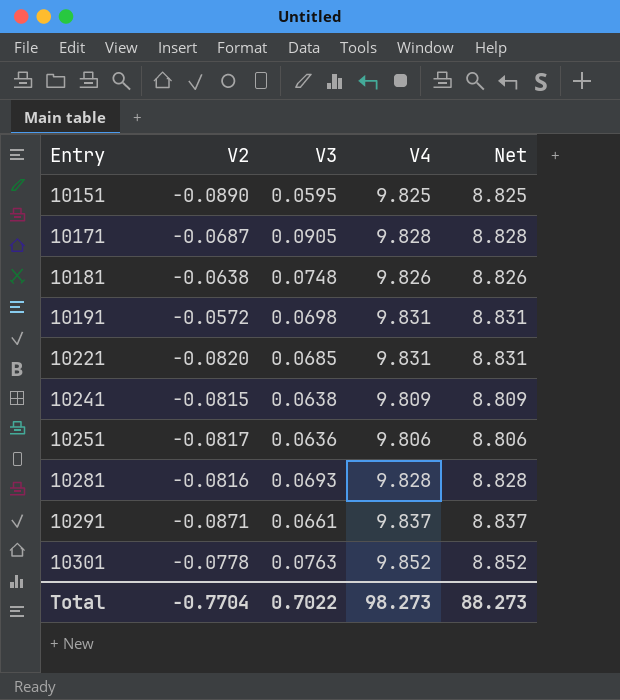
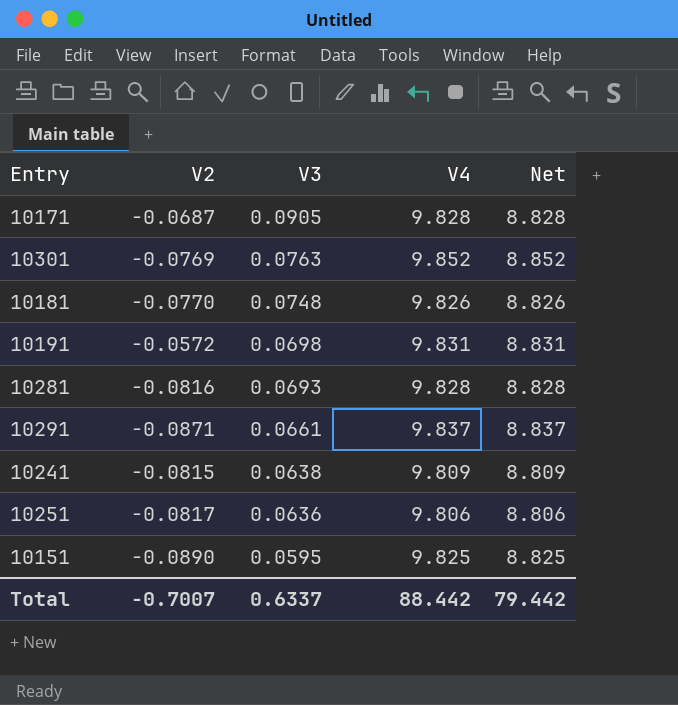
row order: Entry ascending -> V3 descending
row 10221: -0.0820 | 0.0685 | 9.831 | 8.831 -> none
10301 | V2: -0.0778 -> -0.0769
10181 | V2: -0.0638 -> -0.0770
Total | V2: -0.7704 -> -0.7007
Total | V3: 0.7022 -> 0.6337
Total | V4: 98.273 -> 88.442
Total | Net: 88.273 -> 79.442

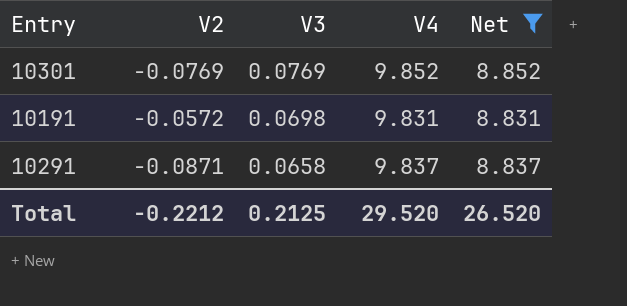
filter: none -> Net >= 8.831
10301 | V3: 0.0763 -> 0.0769
10291 | V3: 0.0661 -> 0.0658
Total | V2: -0.7007 -> -0.2212
Total | V3: 0.6337 -> 0.2125
Total | V4: 88.442 -> 29.520
Total | Net: 79.442 -> 26.520

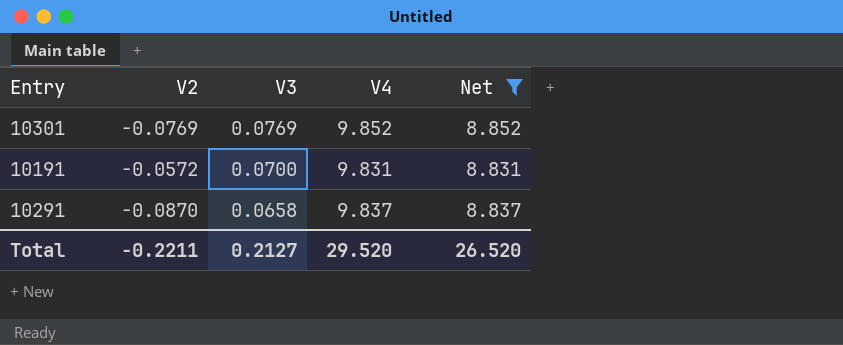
10191 | V3: 0.0698 -> 0.0700
10291 | V2: -0.0871 -> -0.0870
Total | V2: -0.2212 -> -0.2211
Total | V3: 0.2125 -> 0.2127

